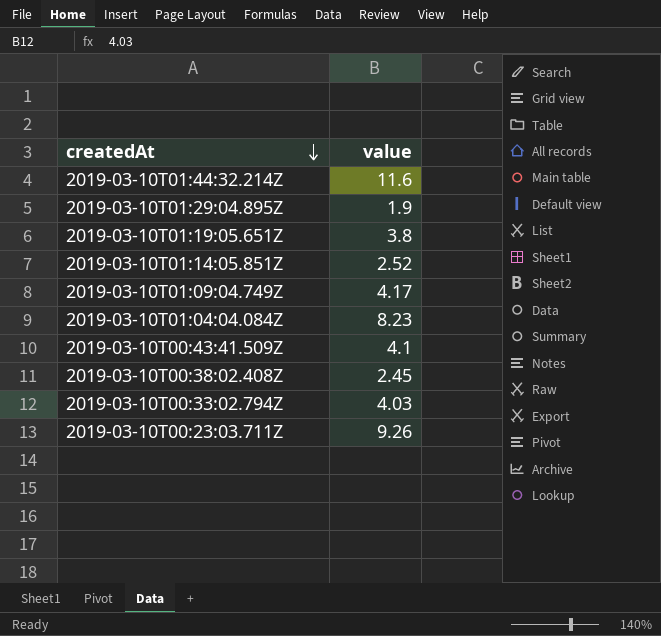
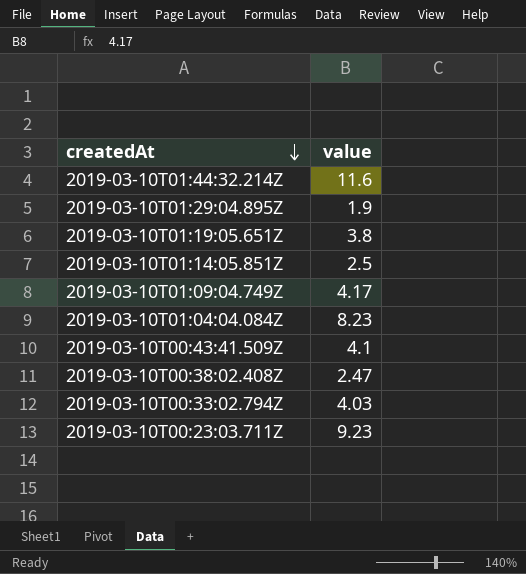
2019-03-10T01:14:05.851Z | value: 2.52 -> 2.5
2019-03-10T00:38:02.408Z | value: 2.45 -> 2.47
2019-03-10T00:23:03.711Z | value: 9.26 -> 9.23

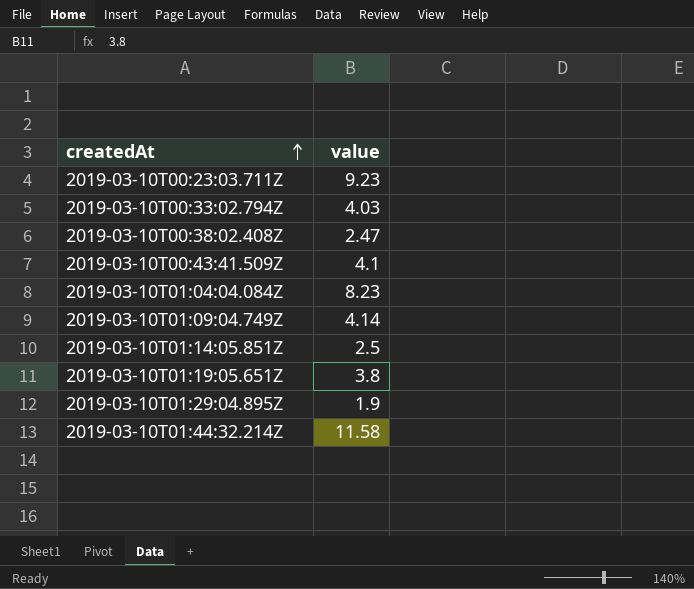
row order: createdAt descending -> createdAt ascending
2019-03-10T01:09:04.749Z | value: 4.17 -> 4.14
2019-03-10T01:44:32.214Z | value: 11.6 -> 11.58

